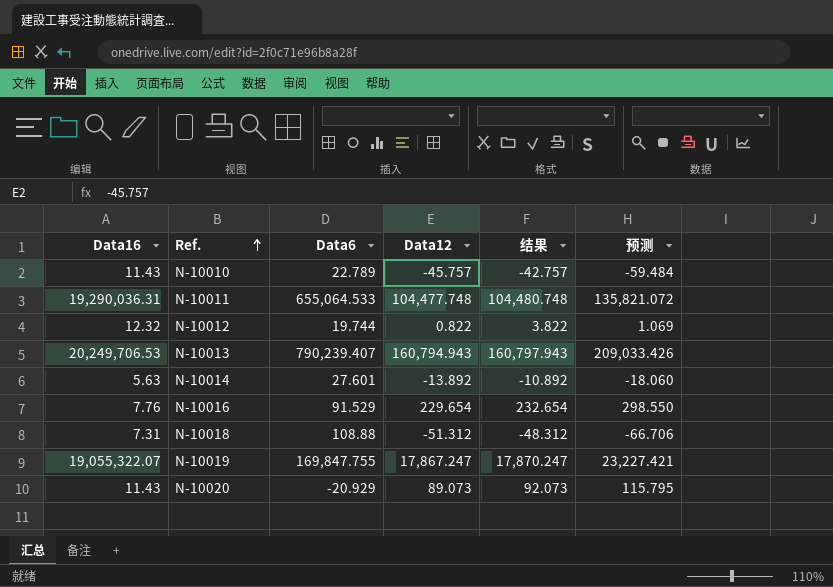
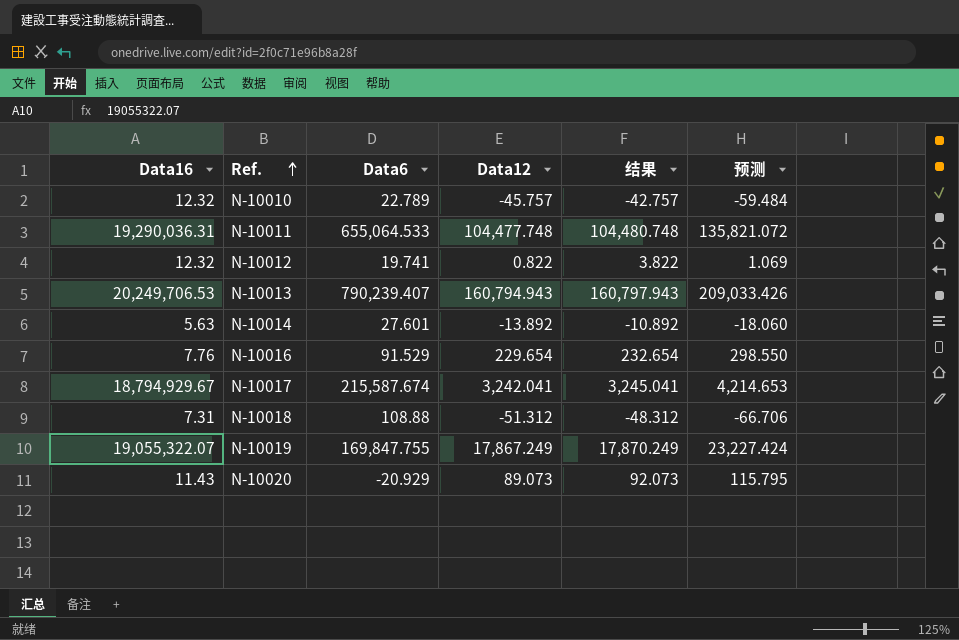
N-10010 | Data16: 11.43 -> 12.32
N-10012 | Data6: 19.744 -> 19.741
row N-10017: none -> 18,794,929.67 | 215,587.674 | 3,242.041 | 3,245.041 | 4,214.653
N-10019 | Data12: 17,867.247 -> 17,867.249
N-10019 | 结果: 17,870.247 -> 17,870.249
N-10019 | 预测: 23,227.421 -> 23,227.424

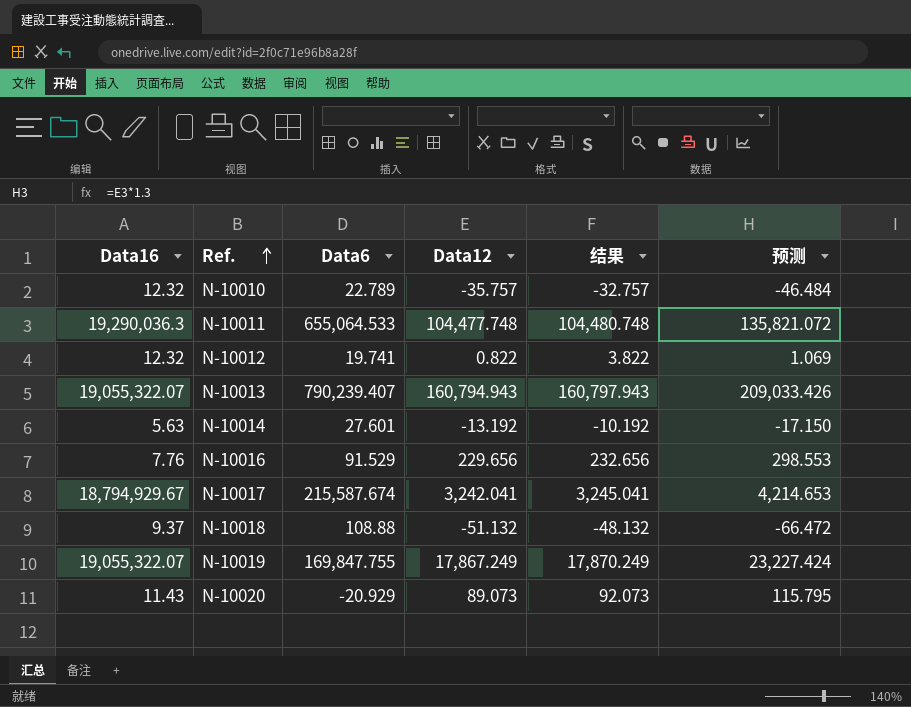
N-10010 | Data12: -45.757 -> -35.757
N-10010 | 结果: -42.757 -> -32.757
N-10010 | 预测: -59.484 -> -46.484
N-10011 | Data16: 19,290,036.31 -> 19,290,036.3
N-10013 | Data16: 20,249,706.53 -> 19,055,322.07
N-10014 | Data12: -13.892 -> -13.192
N-10014 | 结果: -10.892 -> -10.192
N-10014 | 预测: -18.060 -> -17.150
N-10016 | Data12: 229.654 -> 229.656
N-10016 | 结果: 232.654 -> 232.656
N-10016 | 预测: 298.550 -> 298.553
N-10018 | Data16: 7.31 -> 9.37
N-10018 | Data12: -51.312 -> -51.132
N-10018 | 结果: -48.312 -> -48.132
N-10018 | 预测: -66.706 -> -66.472

